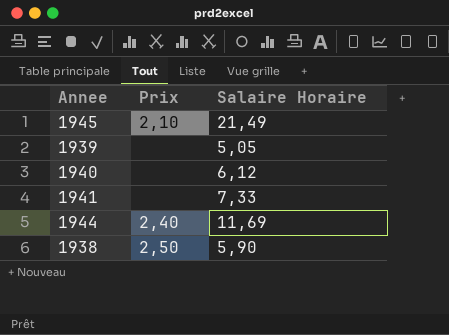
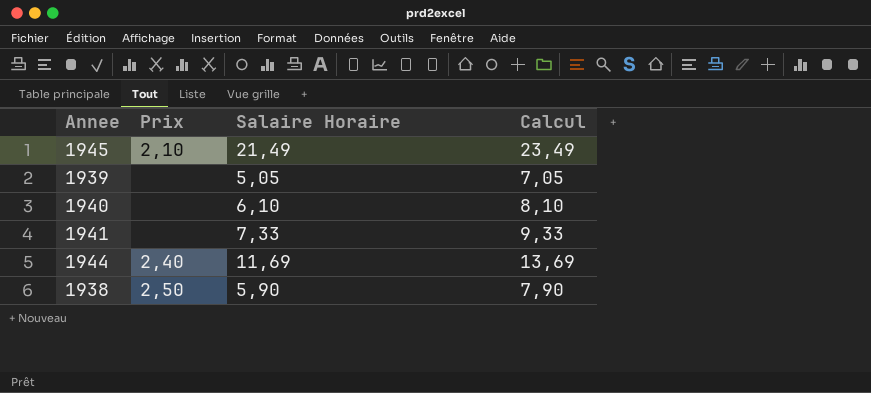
column Calcul | formula: none -> [Salaire Horaire] + 2
1940 | Salaire Horaire: 6,12 -> 6,10

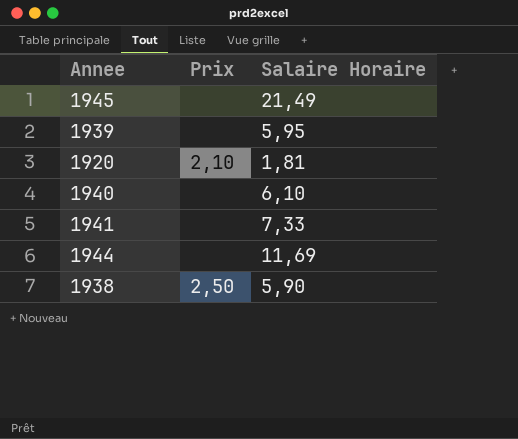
column Calcul | formula: [Salaire Horaire] + 2 -> none
1945 | Prix: 2,10 -> none
1939 | Salaire Horaire: 5,05 -> 5,95
row 1920: none -> 2,10 | 1,81
1944 | Prix: 2,40 -> none

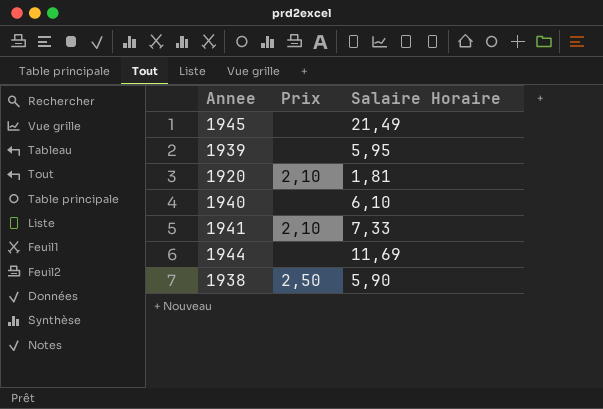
1941 | Prix: none -> 2,10

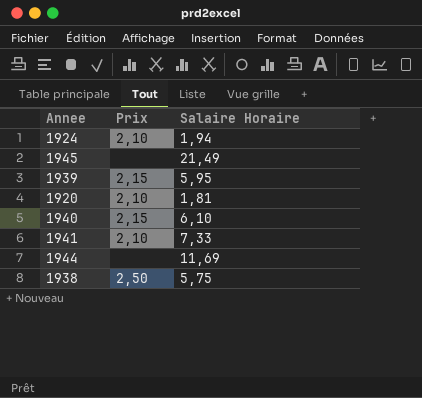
row 1924: none -> 2,10 | 1,94
1939 | Prix: none -> 2,15
1940 | Prix: none -> 2,15
1938 | Salaire Horaire: 5,90 -> 5,75

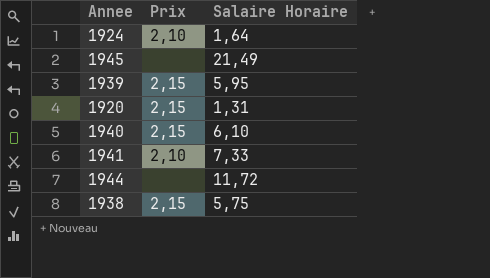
1924 | Salaire Horaire: 1,94 -> 1,64
1920 | Prix: 2,10 -> 2,15
1920 | Salaire Horaire: 1,81 -> 1,31
1944 | Salaire Horaire: 11,69 -> 11,72
1938 | Prix: 2,50 -> 2,15

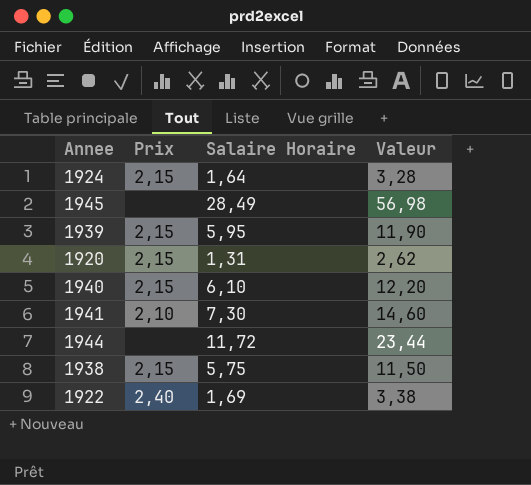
column Valeur | formula: none -> [Salaire Horaire] * 2
1924 | Prix: 2,10 -> 2,15
1945 | Salaire Horaire: 21,49 -> 28,49
1941 | Salaire Horaire: 7,33 -> 7,30
row 1922: none -> 2,40 | 1,69 | 3,38

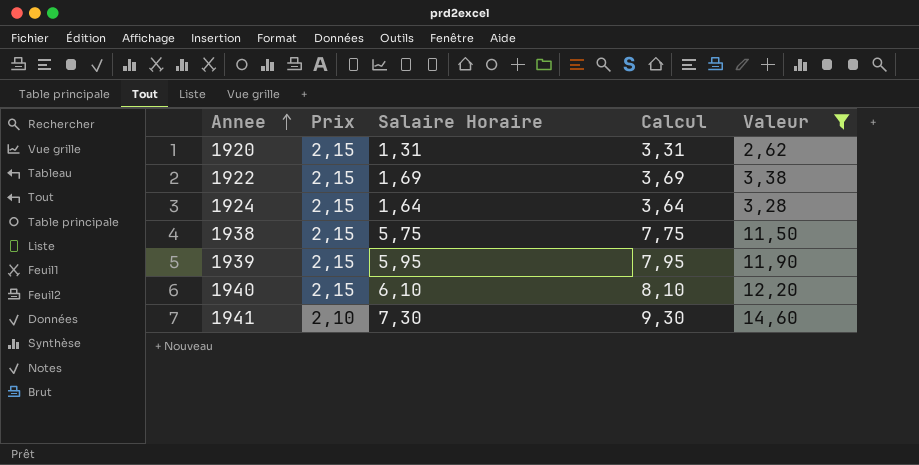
filter: none -> Valeur <= 14,60
row order: none -> Annee ascending
column Calcul | formula: none -> [Salaire Horaire] + 2
1922 | Prix: 2,40 -> 2,15

